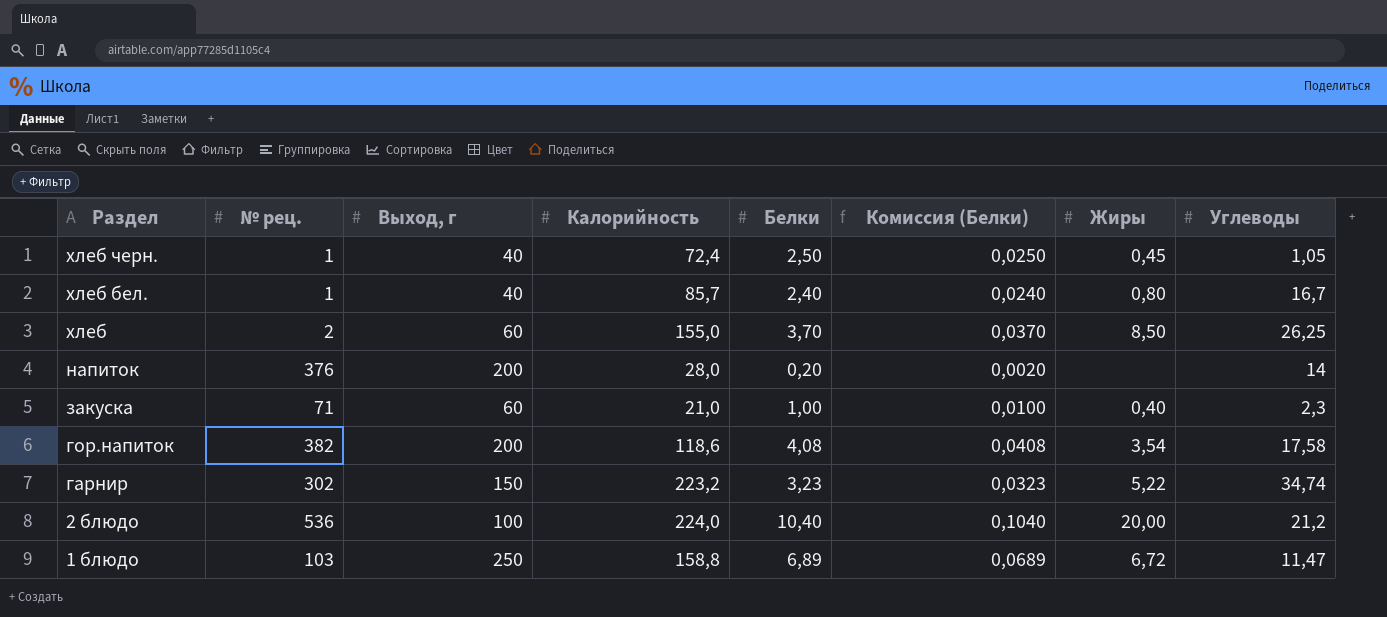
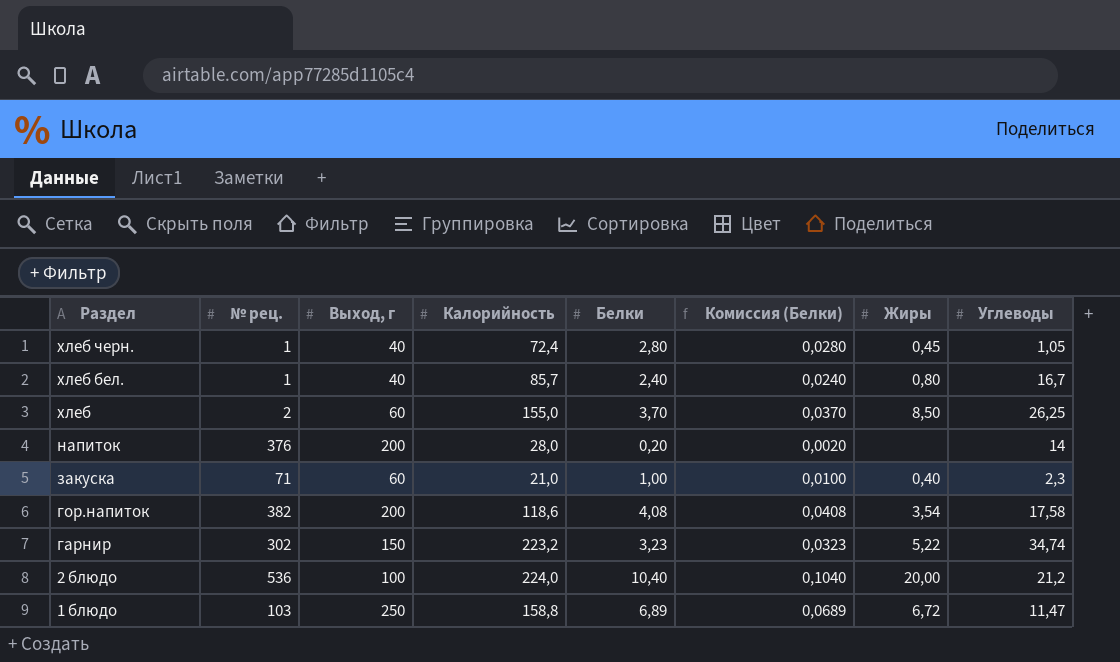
хлеб черн. | Белки: 2,50 -> 2,80
хлеб черн. | Комиссия (Белки): 0,0250 -> 0,0280

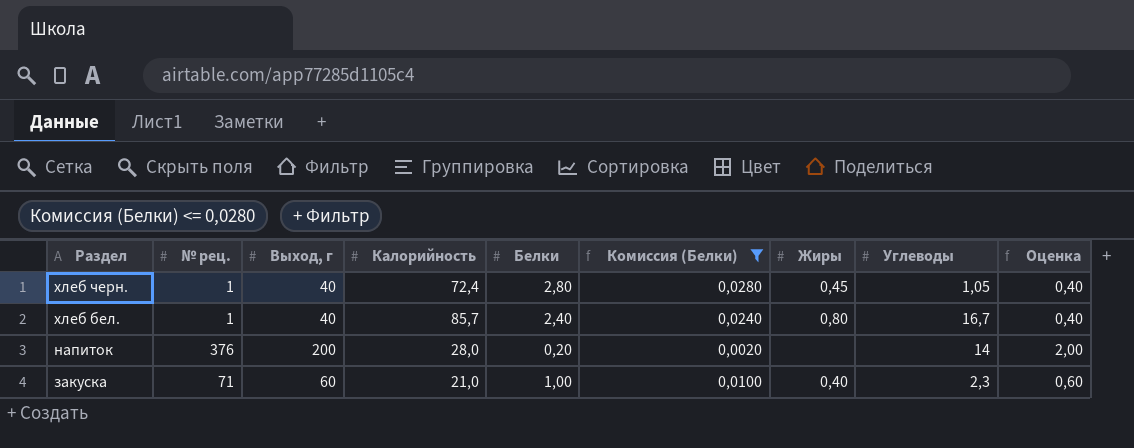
filter: none -> Комиссия (Белки) <= 0,0280
column Оценка | formula: none -> [Выход, г] * 0,01

